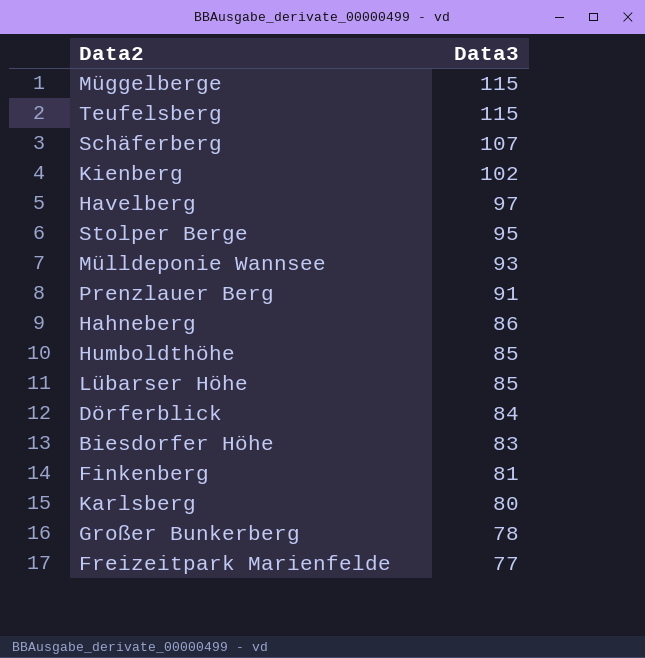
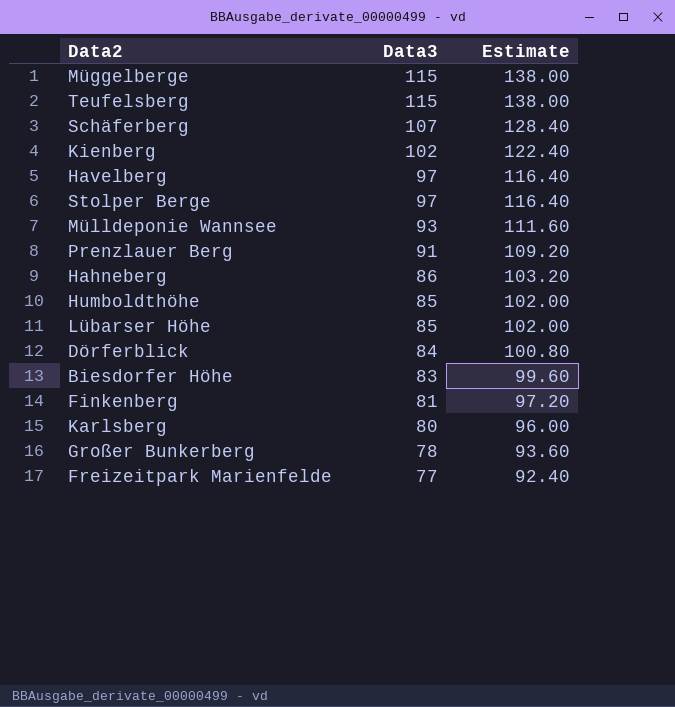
column Estimate | formula: none -> [Data3] * 1.2
Stolper Berge | Data3: 95 -> 97

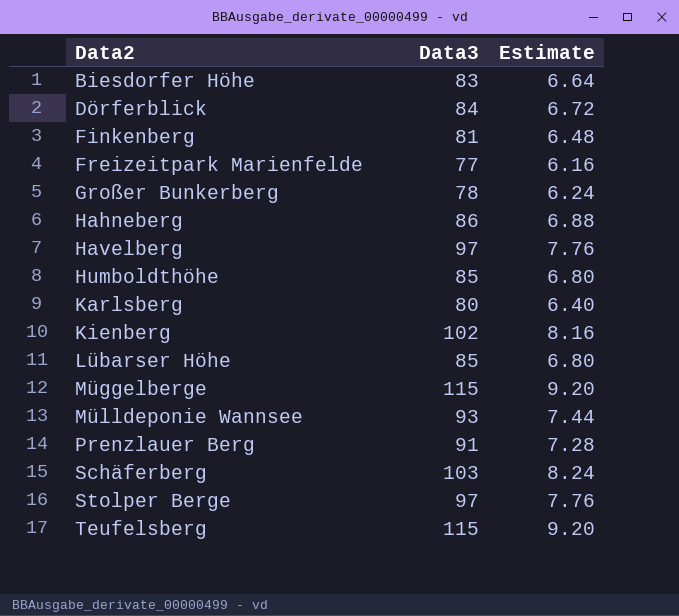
row order: Data3 descending -> Data2 ascending
column Estimate | formula: [Data3] * 1.2 -> [Data3] * 0.08
Schäferberg | Data3: 107 -> 103

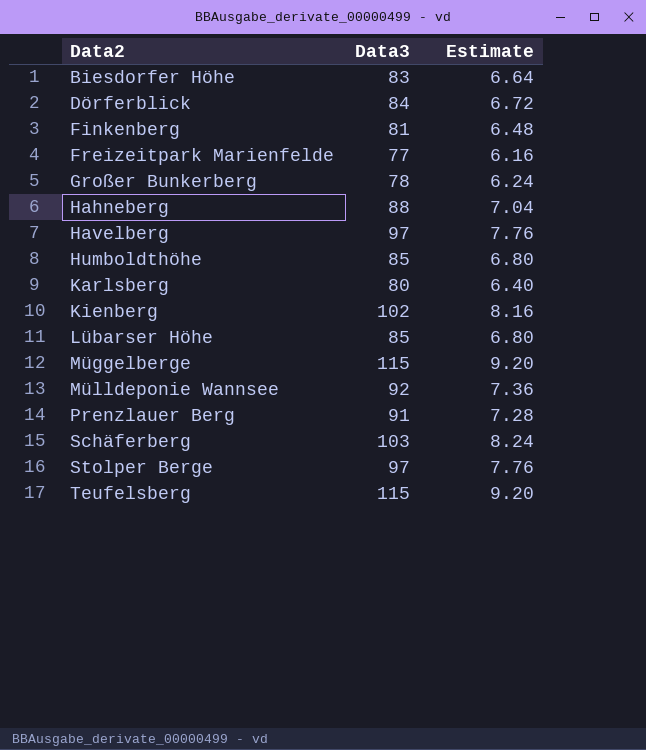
Hahneberg | Data3: 86 -> 88
Hahneberg | Estimate: 6.88 -> 7.04
Mülldeponie Wannsee | Data3: 93 -> 92
Mülldeponie Wannsee | Estimate: 7.44 -> 7.36

